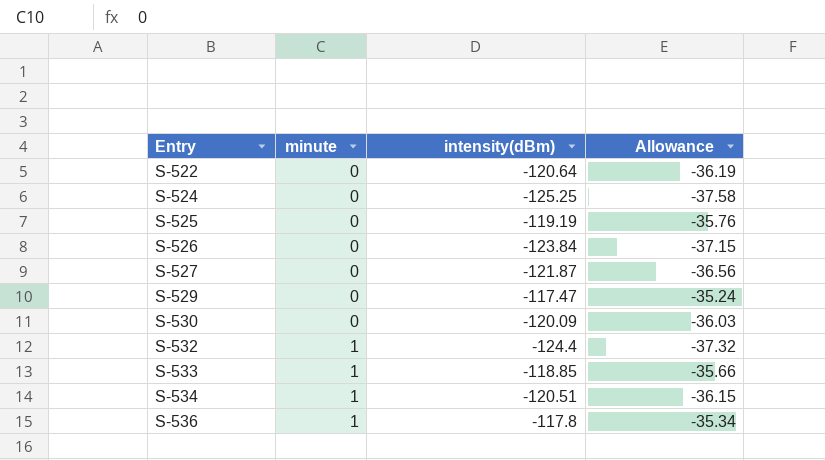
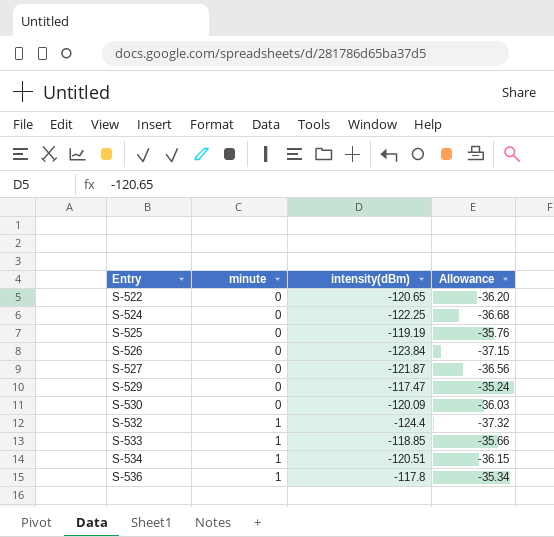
S-522 | intensity(dBm): -120.64 -> -120.65
S-522 | Allowance: -36.19 -> -36.20
S-524 | intensity(dBm): -125.25 -> -122.25
S-524 | Allowance: -37.58 -> -36.68

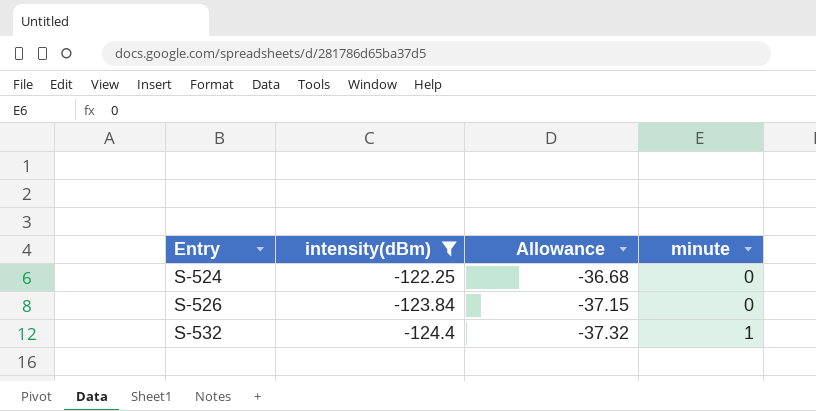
filter: none -> intensity(dBm) <= -122.25
column minute | position: 2 -> 4

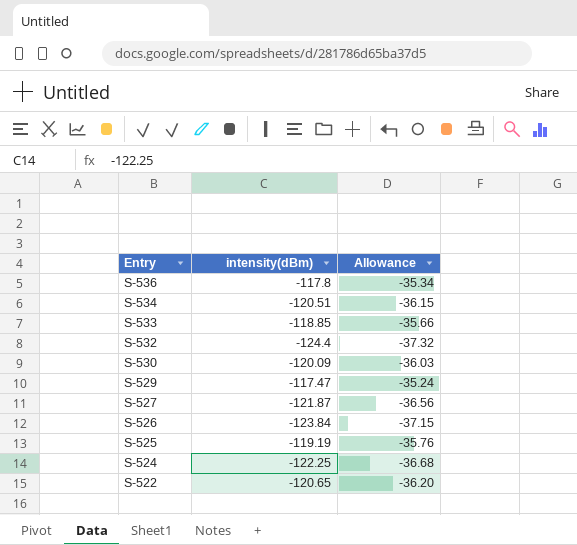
filter: intensity(dBm) <= -122.25 -> none
row order: Entry ascending -> Entry descending
column minute | position: 4 -> none

